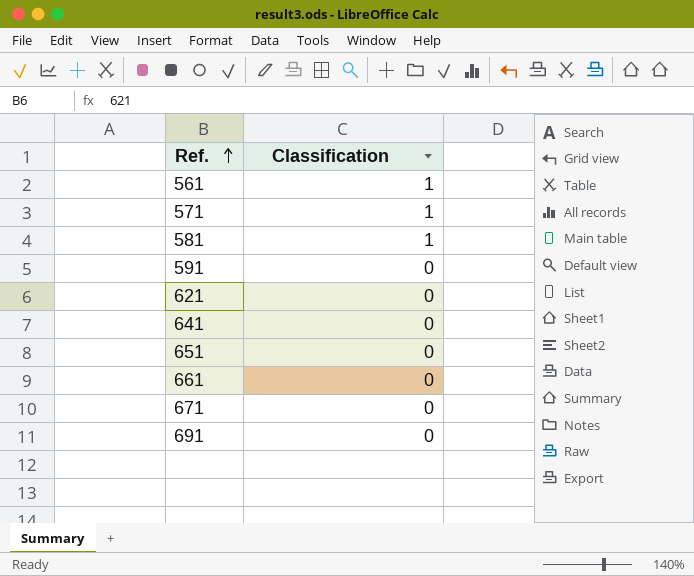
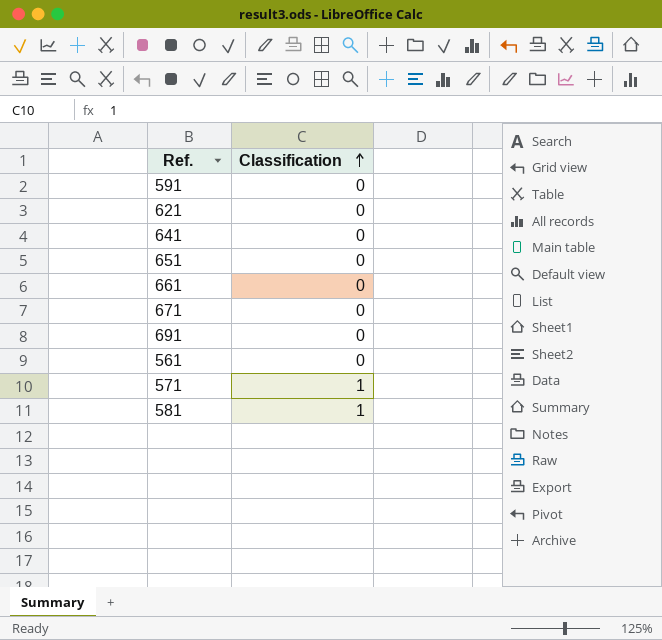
row order: Ref. ascending -> Classification ascending
561 | Classification: 1 -> 0

